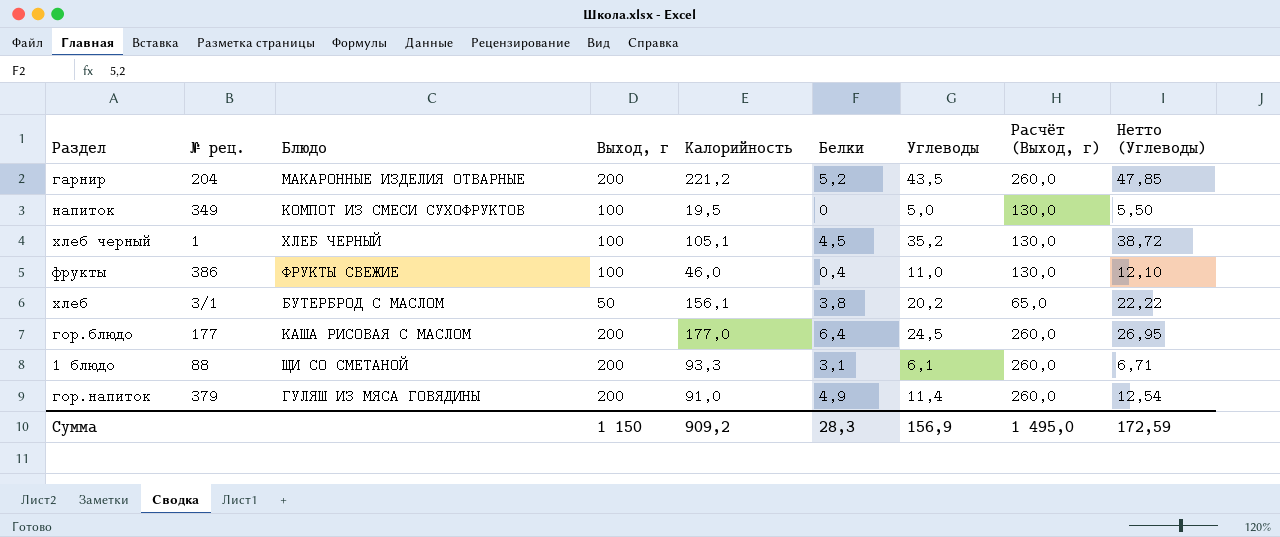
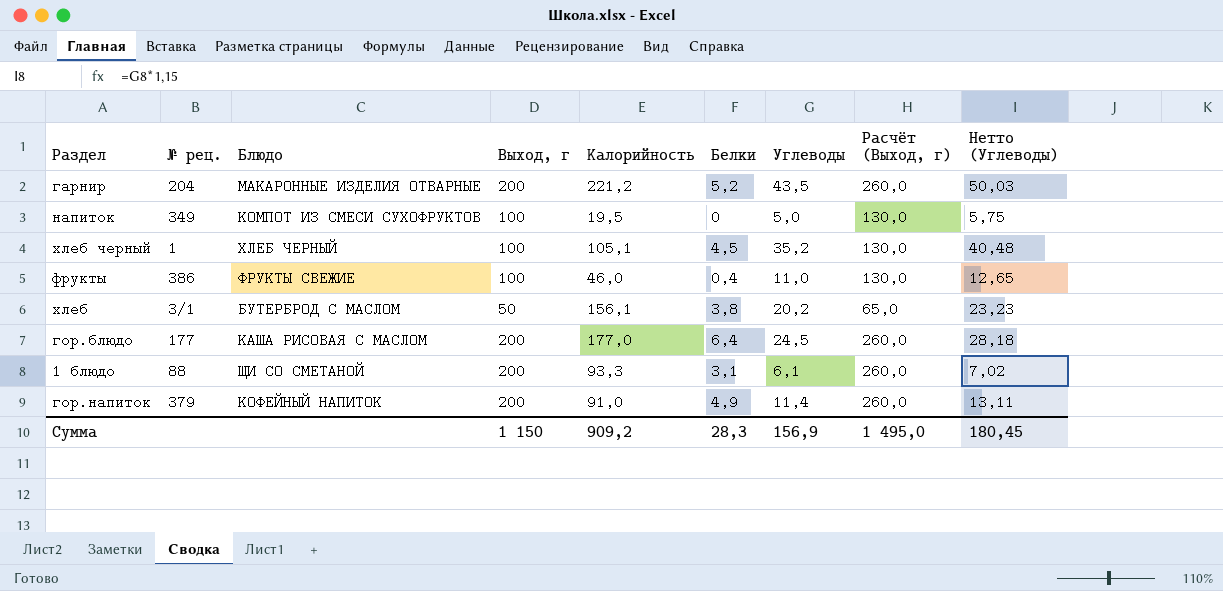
column Нетто (Углеводы) | formula: [Углеводы] * 1,1 -> [Углеводы] * 1,15
гор.напиток | Блюдо: ГУЛЯШ ИЗ МЯСА ГОВЯДИНЫ -> КОФЕЙНЫЙ НАПИТОК
Сумма | Нетто (Углеводы): 172,59 -> 180,45

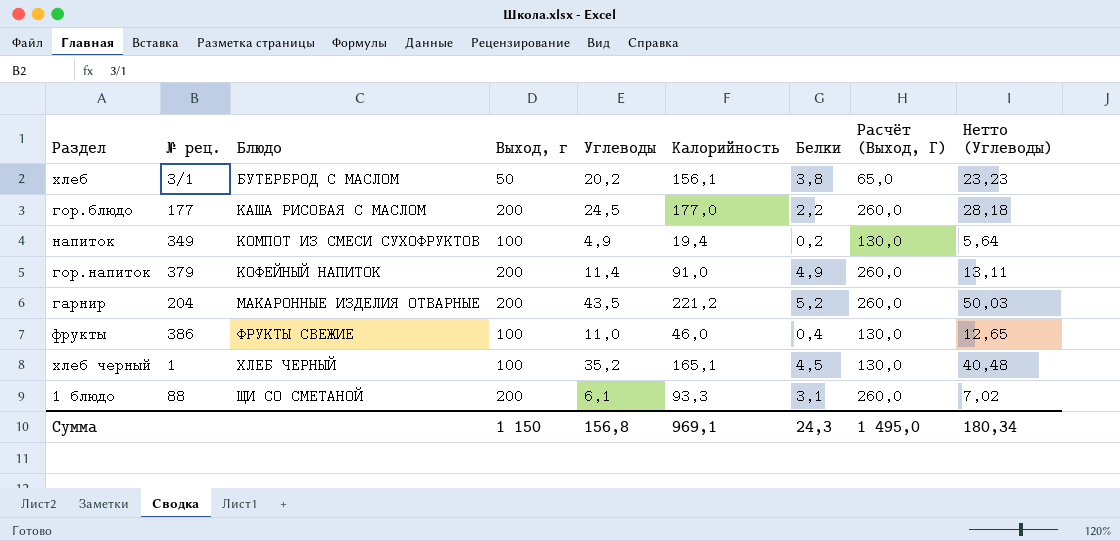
row order: none -> Блюдо ascending
column Углеводы | position: 7 -> 5
column name: Расчёт (Выход, г) -> Расчёт (Выход, Г)
гор.блюдо | Белки: 6,4 -> 2,2
напиток | Углеводы: 5,0 -> 4,9
напиток | Калорийность: 19,5 -> 19,4
напиток | Белки: 0 -> 0,2
напиток | Нетто (Углеводы): 5,75 -> 5,64
хлеб черный | Калорийность: 105,1 -> 165,1
Сумма | Углеводы: 156,9 -> 156,8
Сумма | Калорийность: 909,2 -> 969,1
Сумма | Белки: 28,3 -> 24,3
Сумма | Нетто (Углеводы): 180,45 -> 180,34

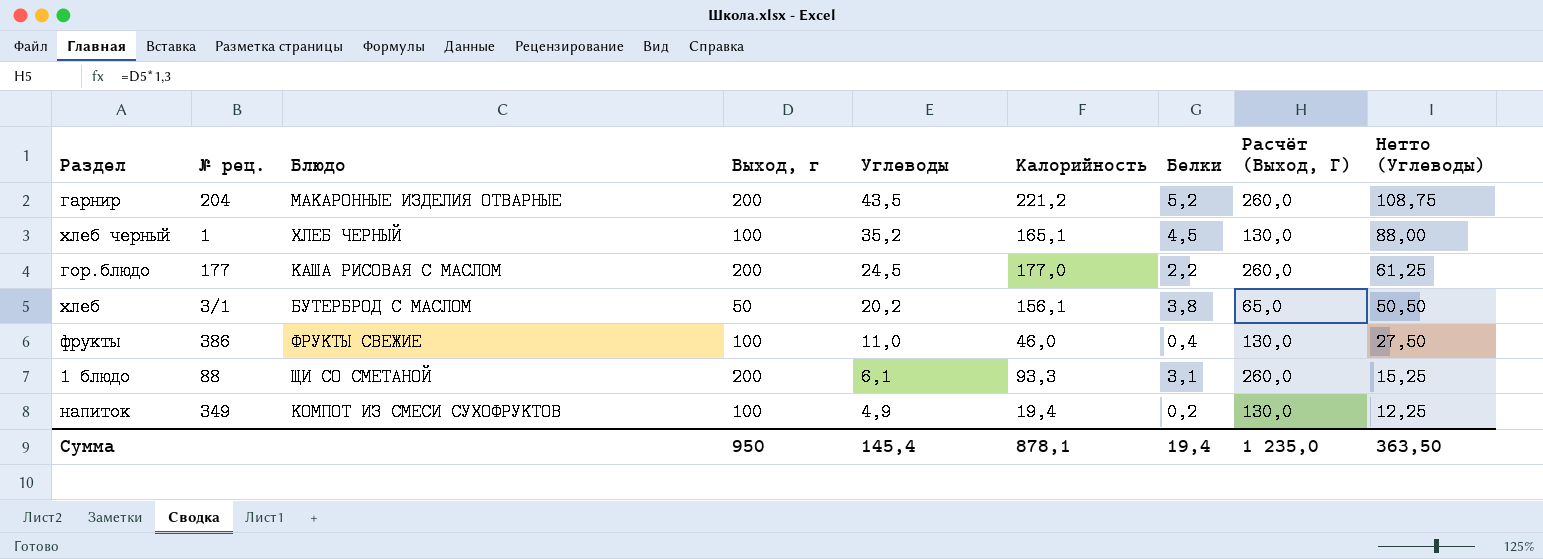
row order: Блюдо ascending -> Углеводы descending
column Нетто (Углеводы) | formula: [Углеводы] * 1,15 -> [Углеводы] * 2,5
row гор.напиток: 379 | КОФЕЙНЫЙ НАПИТОК | 200 | 11,4 | 91,0 | 4,9 | 260,0 | 13,11 -> none
Сумма | Выход, г: 1 150 -> 950
Сумма | Углеводы: 156,8 -> 145,4
Сумма | Калорийность: 969,1 -> 878,1
Сумма | Белки: 24,3 -> 19,4
Сумма | Расчёт (Выход, Г): 1 495,0 -> 1 235,0
Сумма | Нетто (Углеводы): 180,34 -> 363,50

